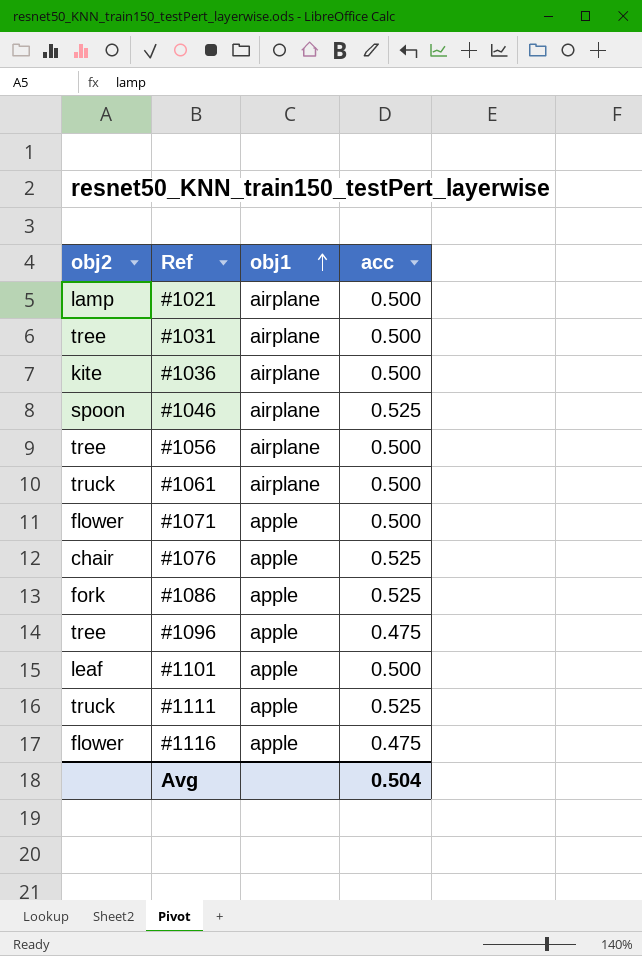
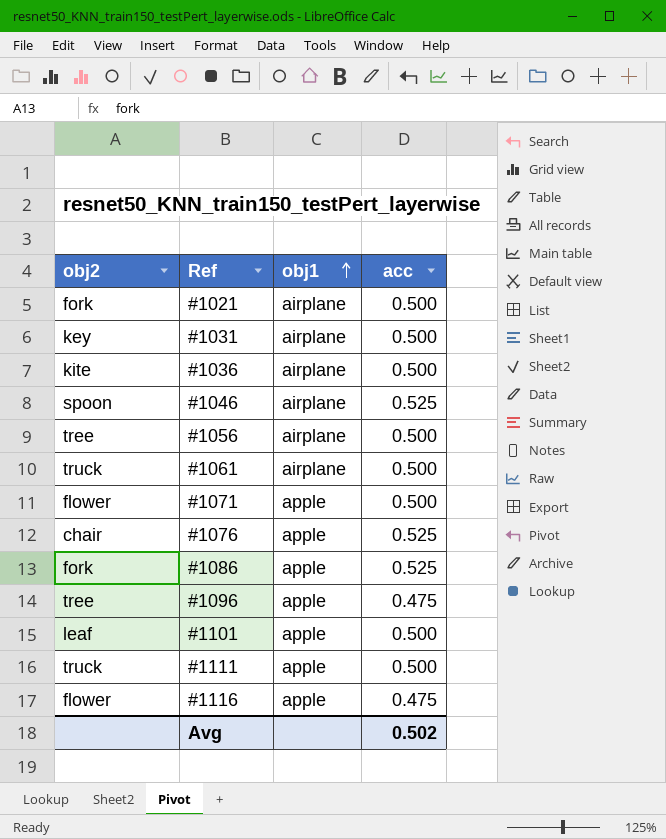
#1021 | obj2: lamp -> fork
#1031 | obj2: tree -> key
#1111 | acc: 0.525 -> 0.500
Avg | acc: 0.504 -> 0.502

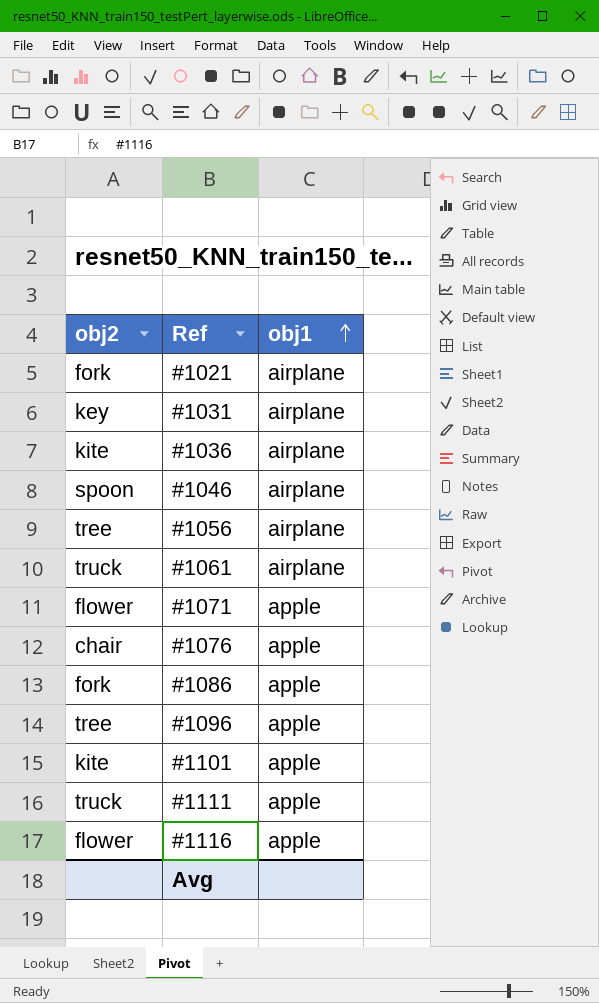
column acc | position: 4 -> none
#1101 | obj2: leaf -> kite

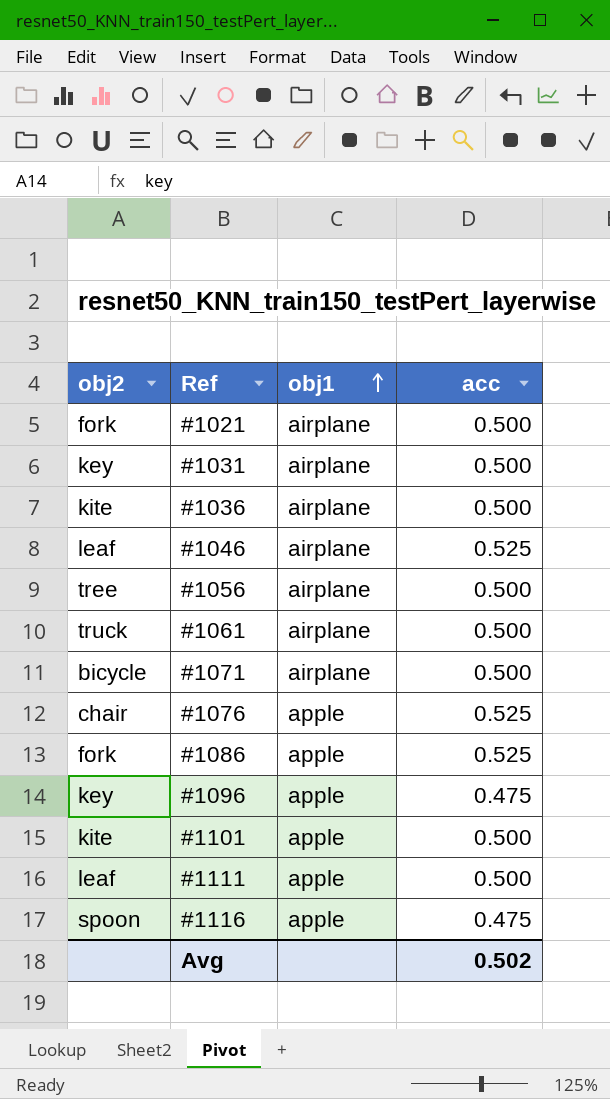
column acc | position: none -> 4
#1046 | obj2: spoon -> leaf
#1071 | obj2: flower -> bicycle
#1071 | obj1: apple -> airplane
#1096 | obj2: tree -> key
#1111 | obj2: truck -> leaf
#1116 | obj2: flower -> spoon

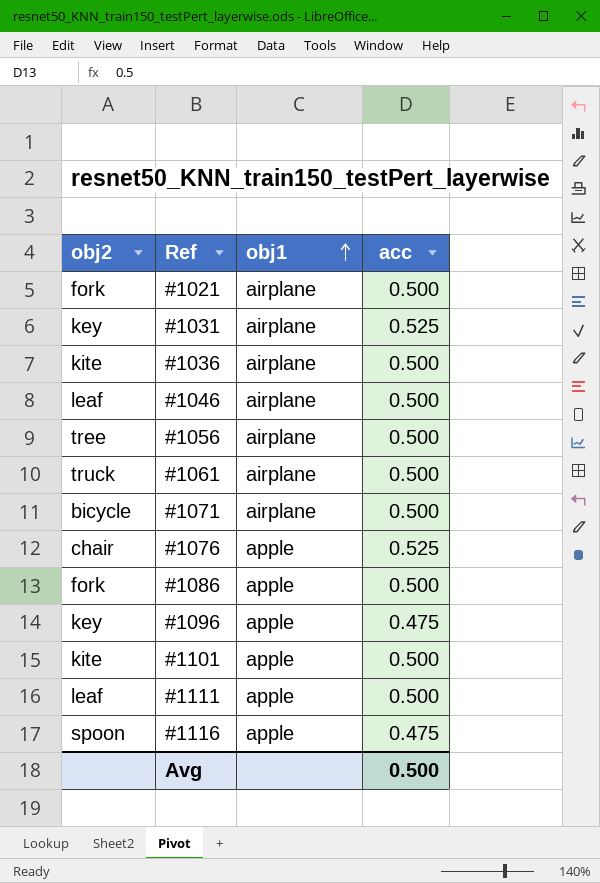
#1031 | acc: 0.500 -> 0.525
#1046 | acc: 0.525 -> 0.500
#1086 | acc: 0.525 -> 0.500
Avg | acc: 0.502 -> 0.500

